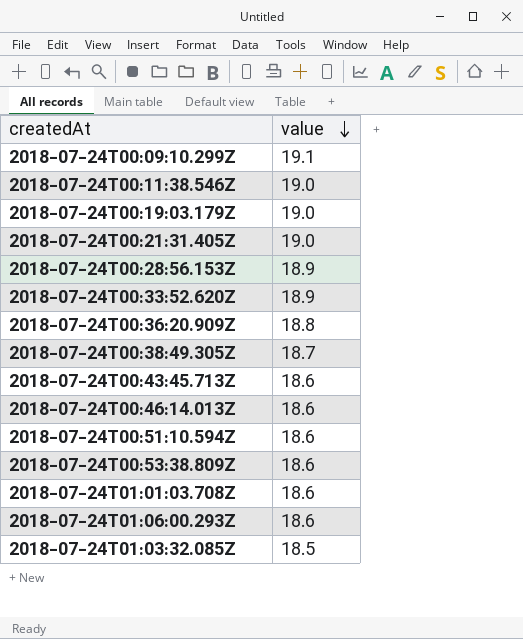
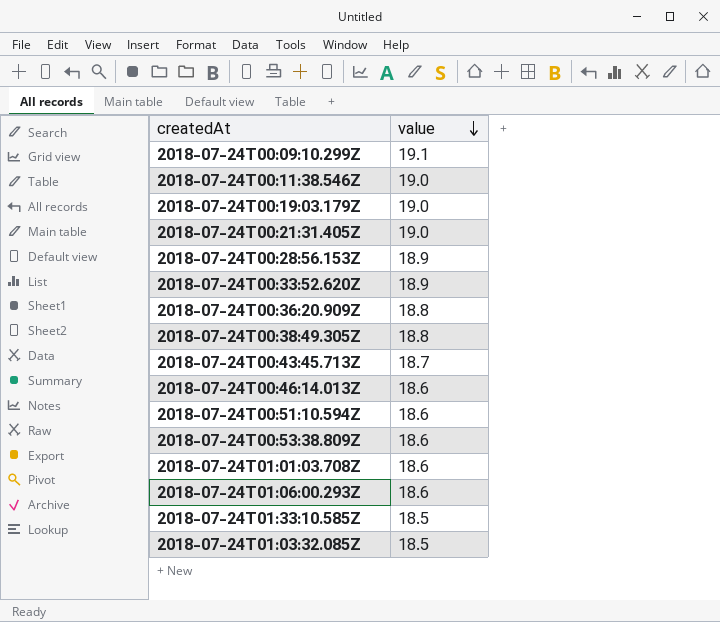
2018-07-24T00:38:49.305Z | value: 18.7 -> 18.8
2018-07-24T00:43:45.713Z | value: 18.6 -> 18.7
row 2018-07-24T01:33:10.585Z: none -> 18.5

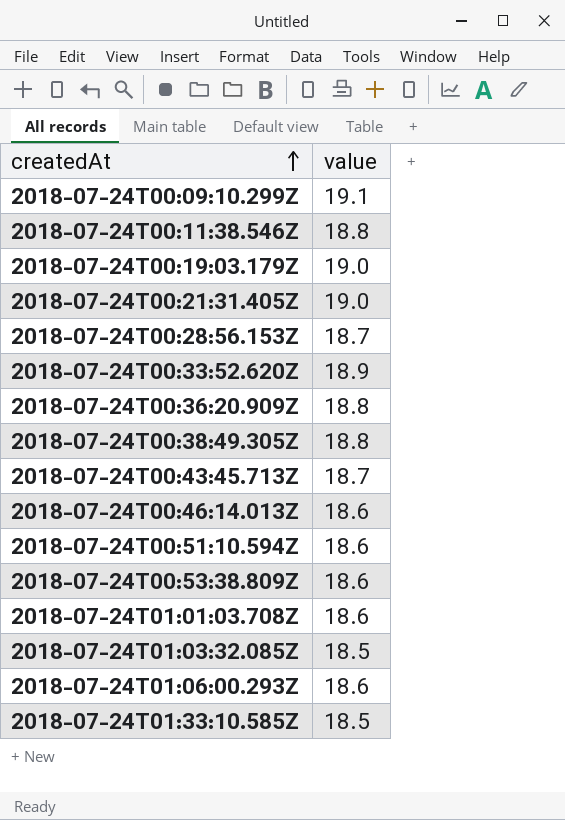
row order: value descending -> createdAt ascending
2018-07-24T00:11:38.546Z | value: 19.0 -> 18.8
2018-07-24T00:28:56.153Z | value: 18.9 -> 18.7

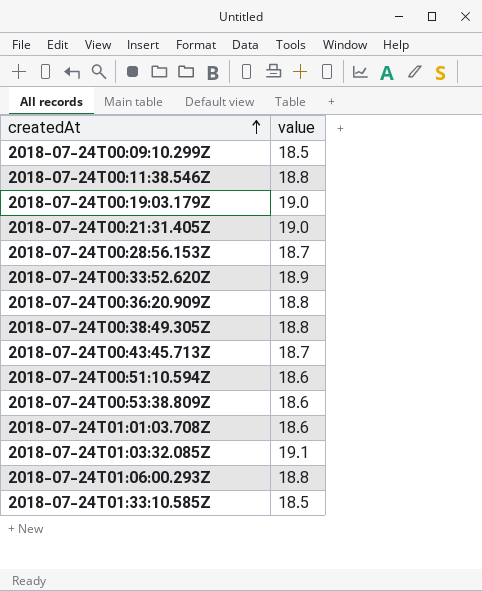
row 2018-07-24T00:46:14.013Z: 18.6 -> none
2018-07-24T00:09:10.299Z | value: 19.1 -> 18.5
2018-07-24T01:03:32.085Z | value: 18.5 -> 19.1
2018-07-24T01:06:00.293Z | value: 18.6 -> 18.8

